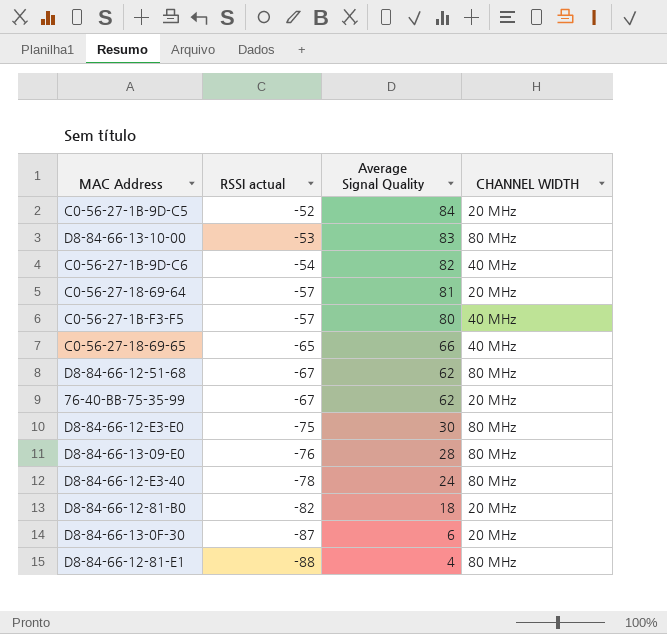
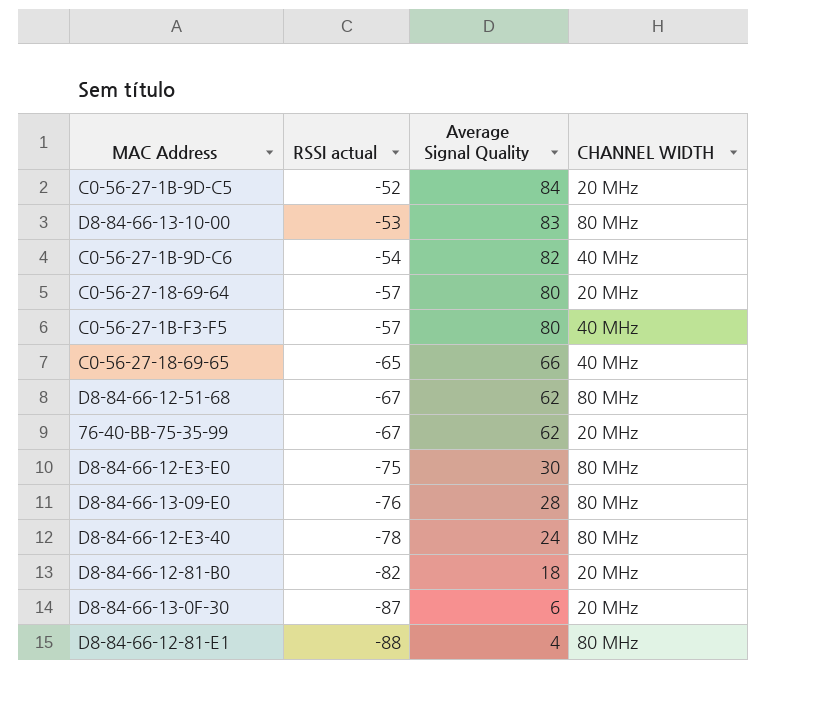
C0-56-27-18-69-64 | Average Signal Quality: 81 -> 80

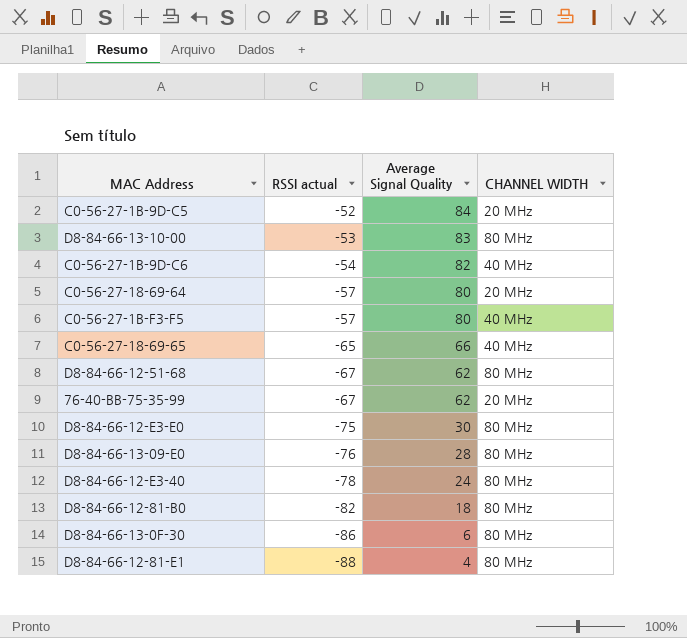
D8-84-66-12-81-B0 | CHANNEL WIDTH: 20 MHz -> 80 MHz
D8-84-66-13-0F-30 | RSSI actual: -87 -> -86
D8-84-66-13-0F-30 | CHANNEL WIDTH: 20 MHz -> 80 MHz

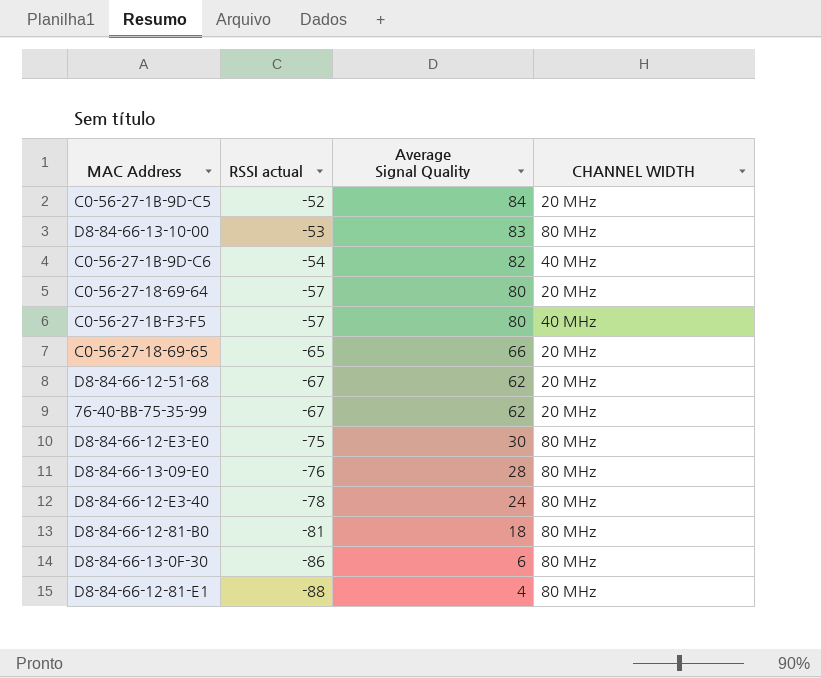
C0-56-27-18-69-65 | CHANNEL WIDTH: 40 MHz -> 20 MHz
D8-84-66-12-51-68 | CHANNEL WIDTH: 80 MHz -> 20 MHz
D8-84-66-12-81-B0 | RSSI actual: -82 -> -81

